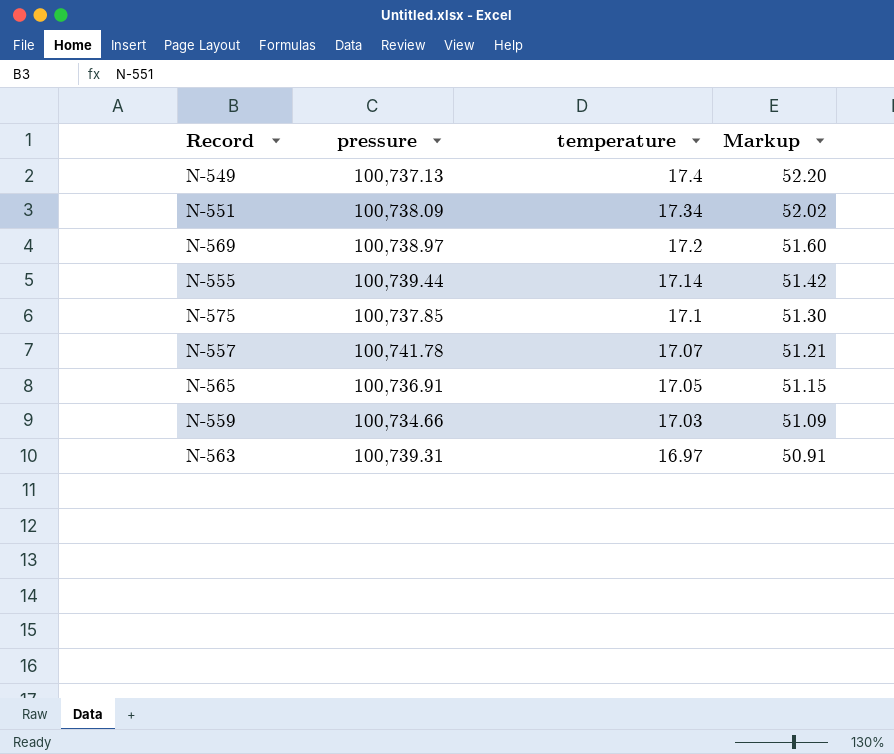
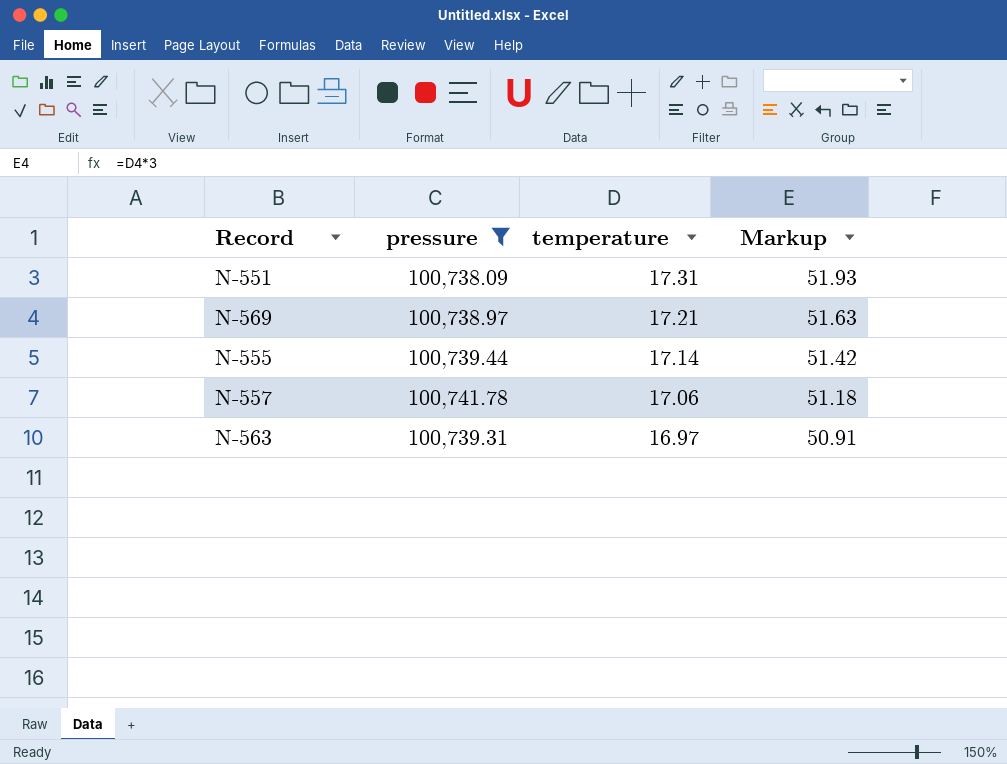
filter: none -> pressure >= 100,738.09
N-551 | temperature: 17.34 -> 17.31
N-551 | Markup: 52.02 -> 51.93
N-569 | temperature: 17.2 -> 17.21
N-569 | Markup: 51.60 -> 51.63
N-557 | temperature: 17.07 -> 17.06
N-557 | Markup: 51.21 -> 51.18

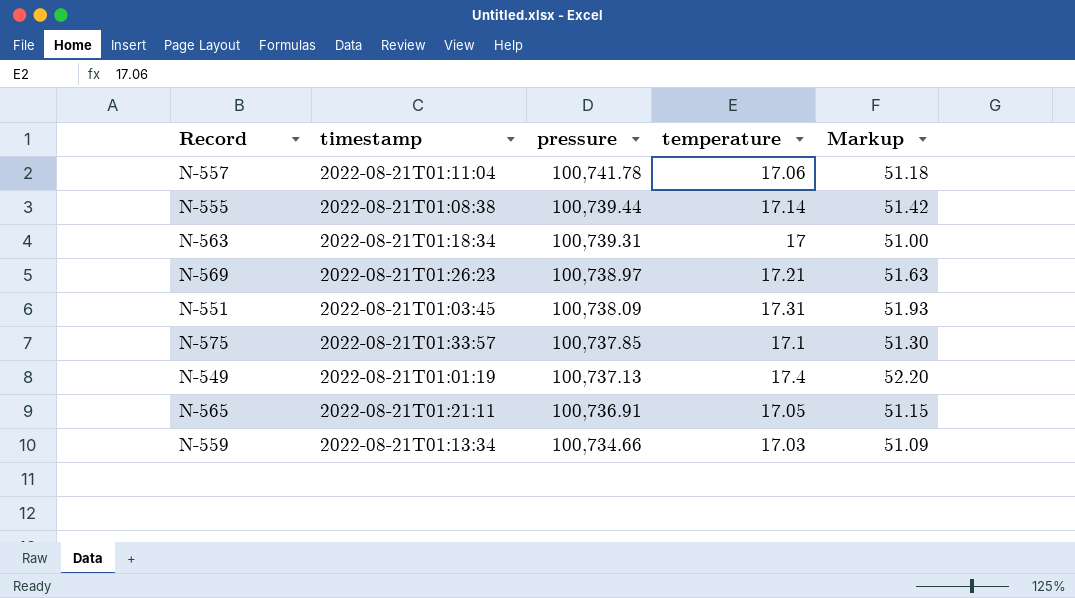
filter: pressure >= 100,738.09 -> none
row order: temperature descending -> pressure descending
column timestamp | position: none -> 2
N-563 | temperature: 16.97 -> 17
N-563 | Markup: 50.91 -> 51.00

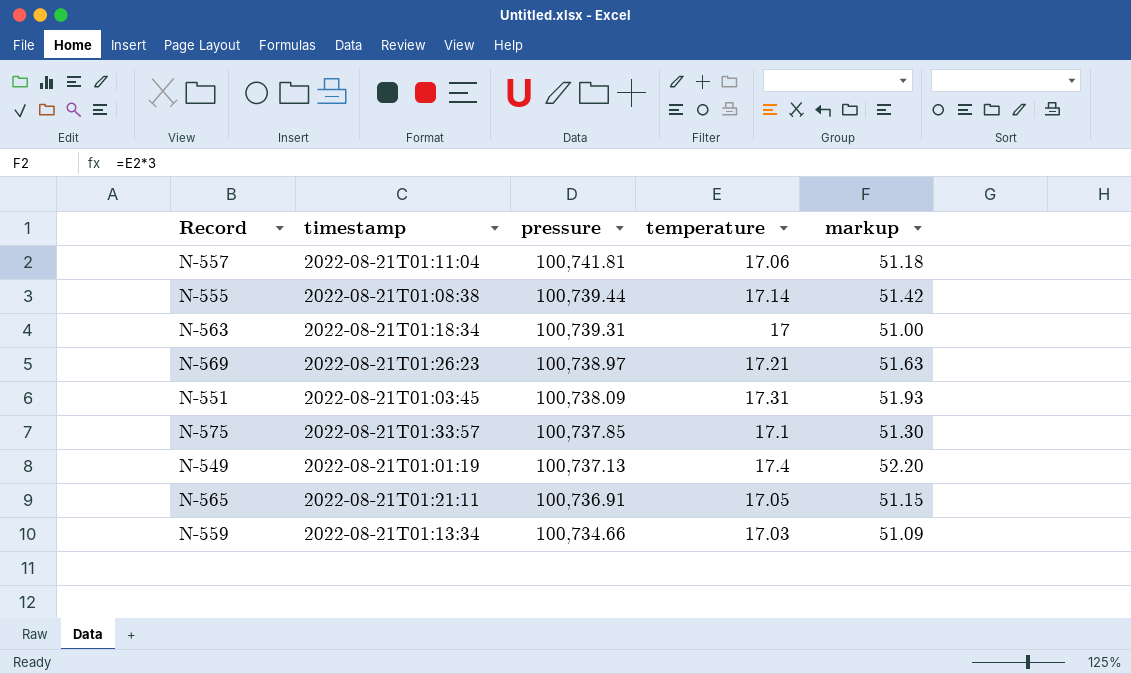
column name: Markup -> markup
N-557 | pressure: 100,741.78 -> 100,741.81

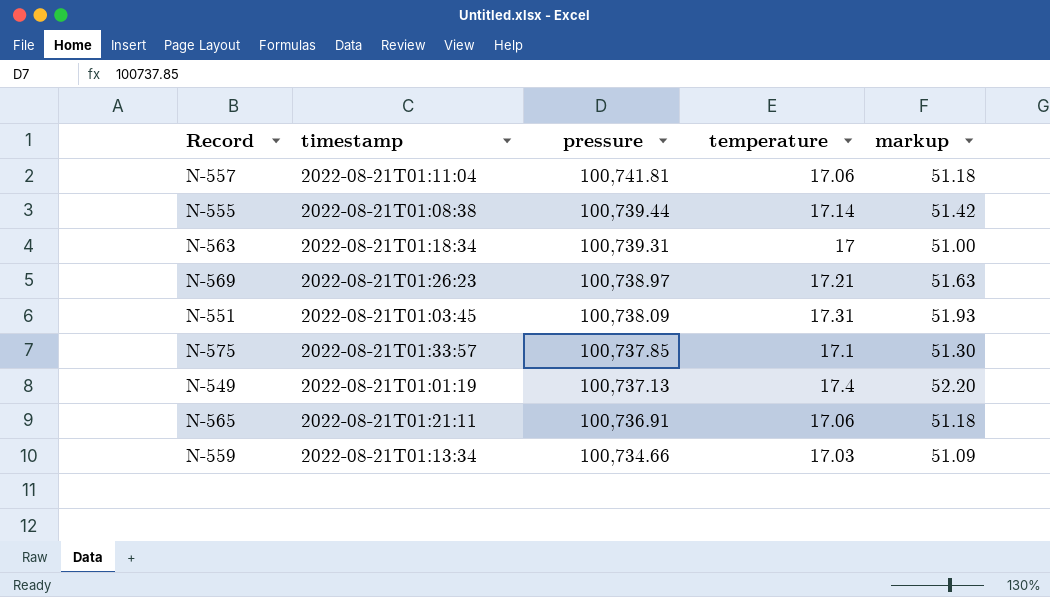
N-565 | temperature: 17.05 -> 17.06
N-565 | markup: 51.15 -> 51.18

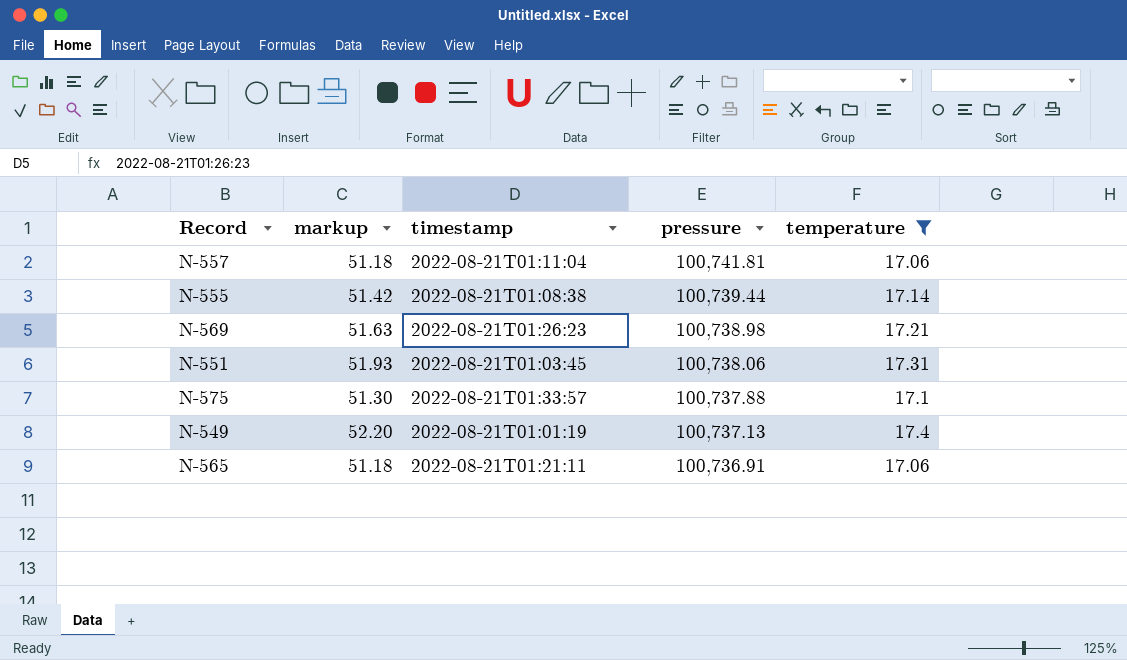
filter: none -> temperature >= 17.06
column markup | position: 5 -> 2
N-569 | pressure: 100,738.97 -> 100,738.98
N-551 | pressure: 100,738.09 -> 100,738.06
N-575 | pressure: 100,737.85 -> 100,737.88

